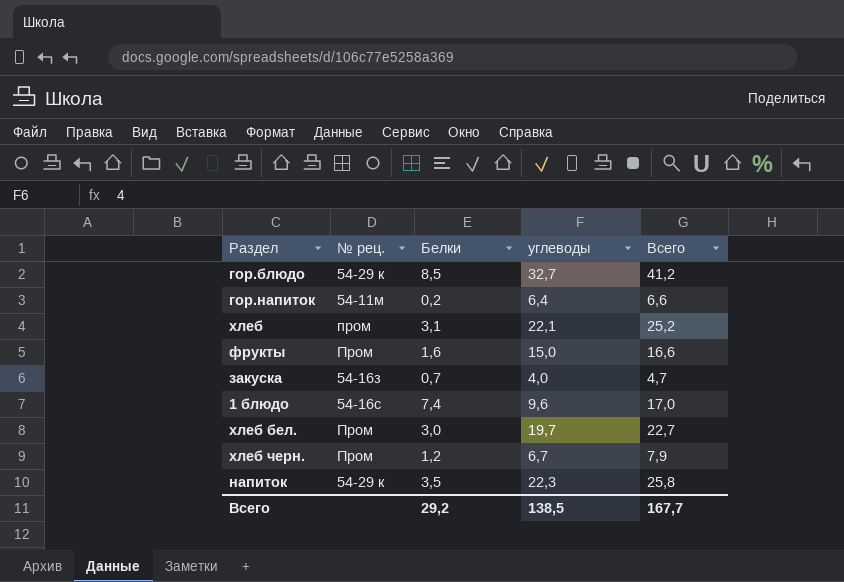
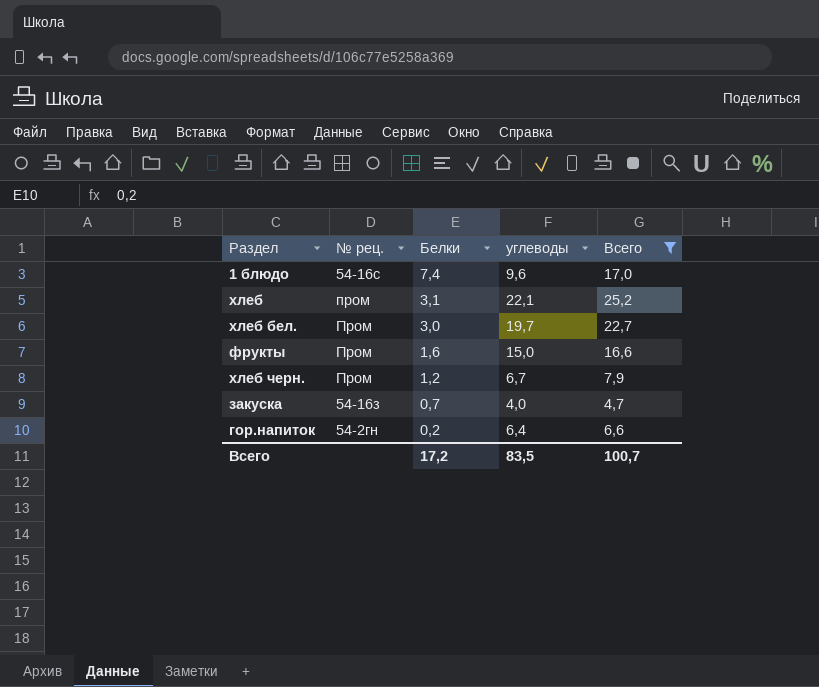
filter: none -> Всего <= 25,2
row order: none -> Белки descending
гор.напиток | № рец.: 54-11м -> 54-2гн
Всего | Белки: 29,2 -> 17,2
Всего | углеводы: 138,5 -> 83,5
Всего | Всего: 167,7 -> 100,7

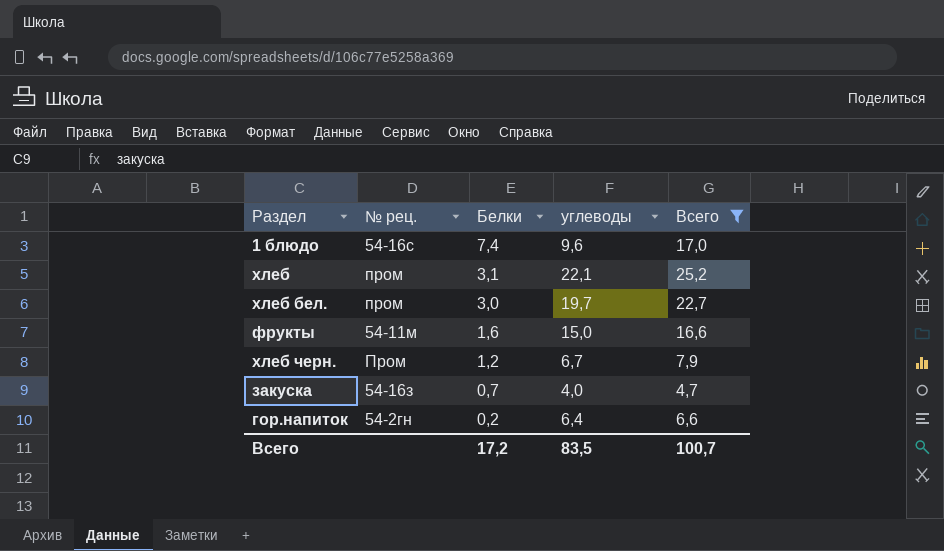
хлеб бел. | № рец.: Пром -> пром
фрукты | № рец.: Пром -> 54-11м

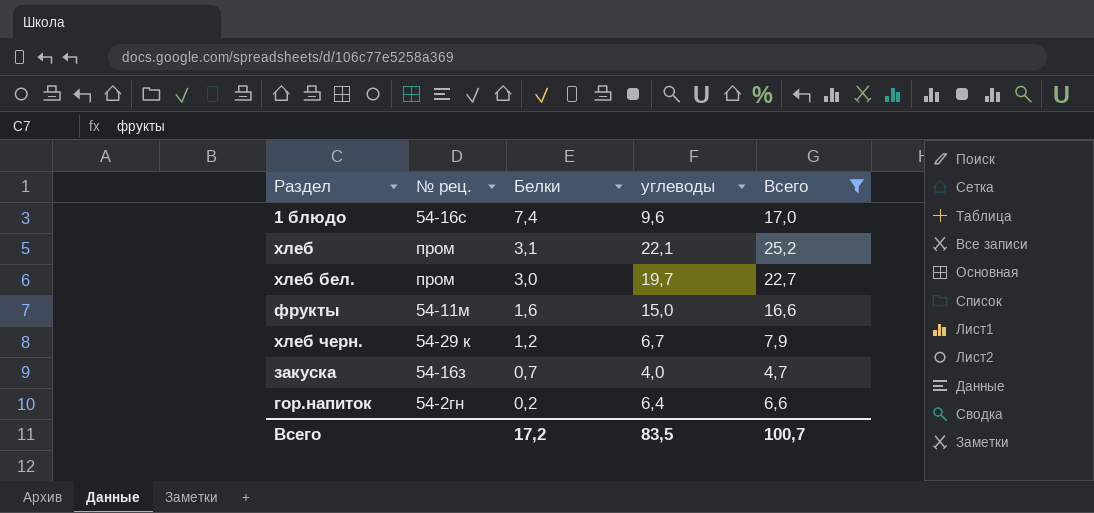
хлеб черн. | № рец.: Пром -> 54-29 к

